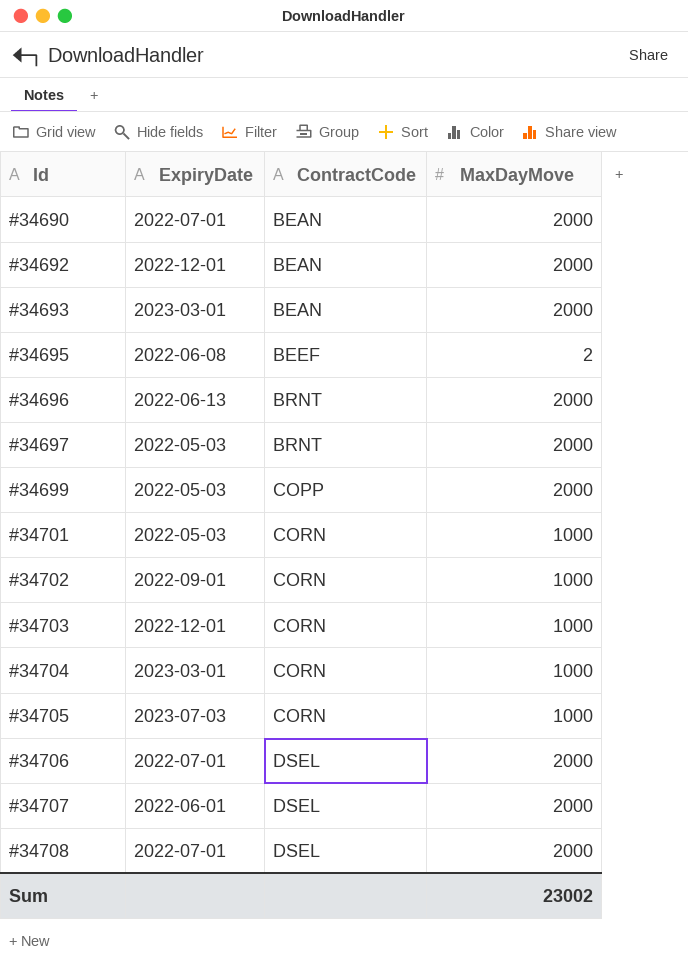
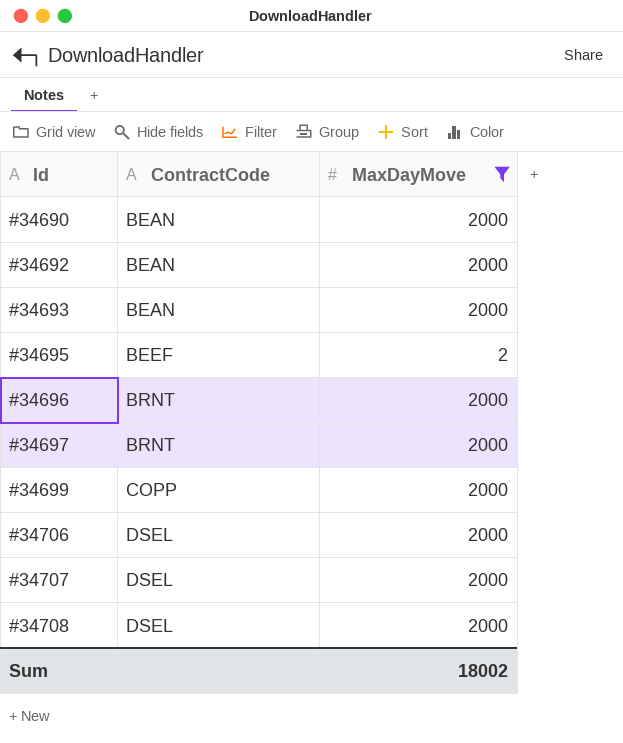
filter: none -> MaxDayMove != 1000
column ExpiryDate | position: 2 -> none
Sum | MaxDayMove: 23002 -> 18002

